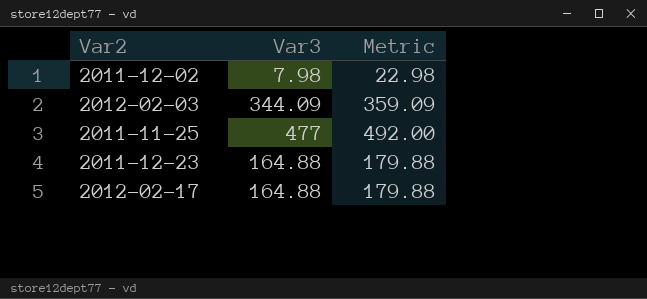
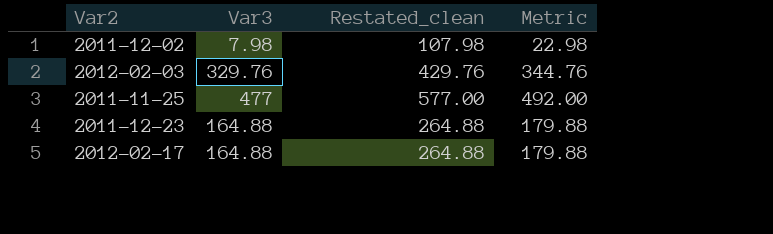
column Restated_clean | formula: none -> [Var3] + 100
2012-02-03 | Var3: 344.09 -> 329.76
2012-02-03 | Metric: 359.09 -> 344.76

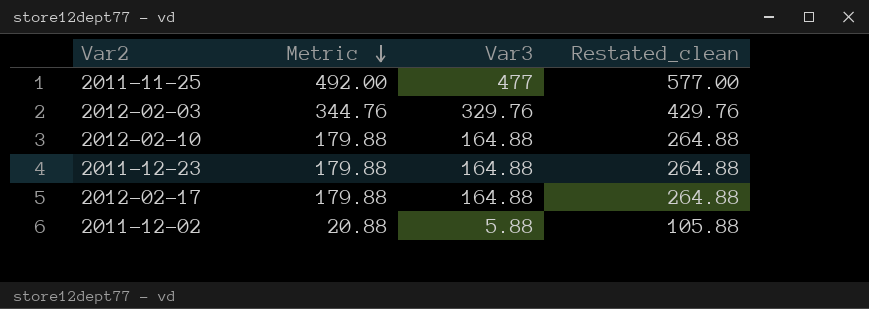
row order: none -> Metric descending
column Metric | position: 4 -> 2
row 2012-02-10: none -> 179.88 | 164.88 | 264.88
2011-12-02 | Metric: 22.98 -> 20.88
2011-12-02 | Var3: 7.98 -> 5.88
2011-12-02 | Restated_clean: 107.98 -> 105.88

